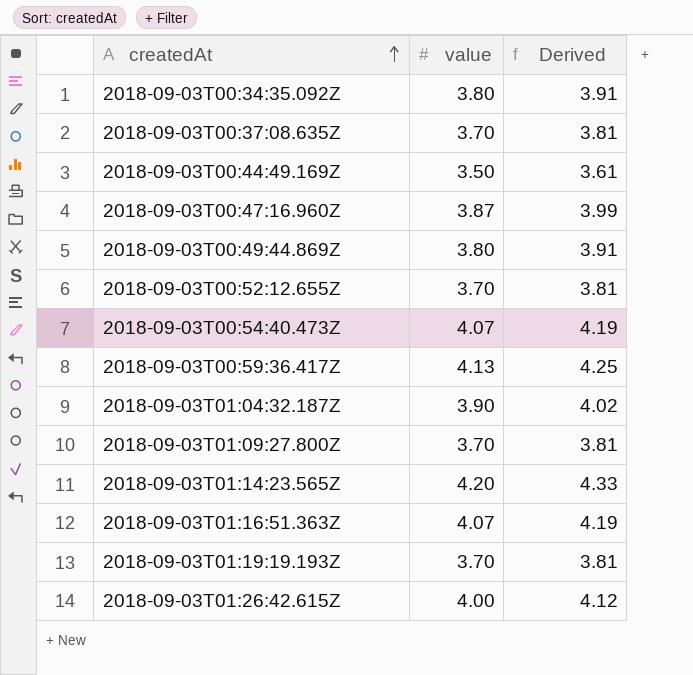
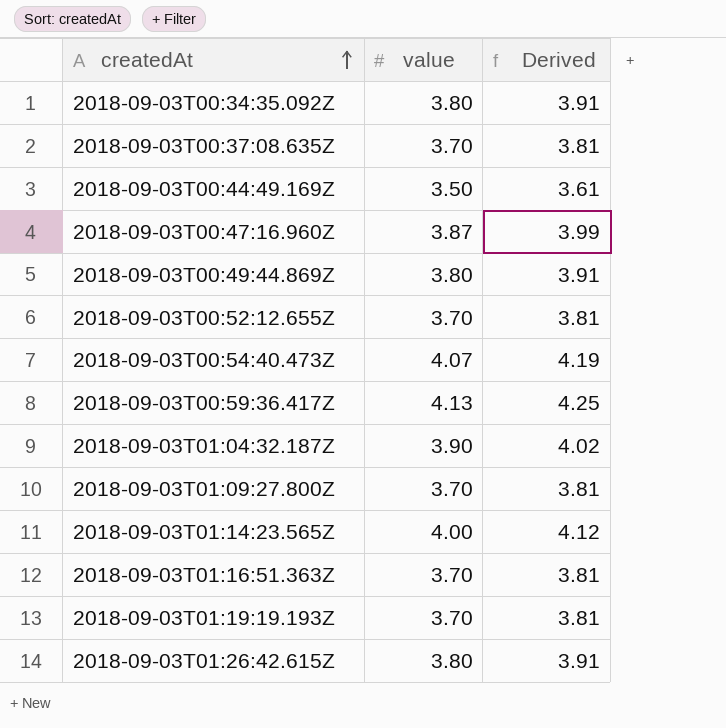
2018-09-03T01:14:23.565Z | value: 4.20 -> 4.00
2018-09-03T01:14:23.565Z | Derived: 4.33 -> 4.12
2018-09-03T01:16:51.363Z | value: 4.07 -> 3.70
2018-09-03T01:16:51.363Z | Derived: 4.19 -> 3.81
2018-09-03T01:26:42.615Z | value: 4.00 -> 3.80
2018-09-03T01:26:42.615Z | Derived: 4.12 -> 3.91

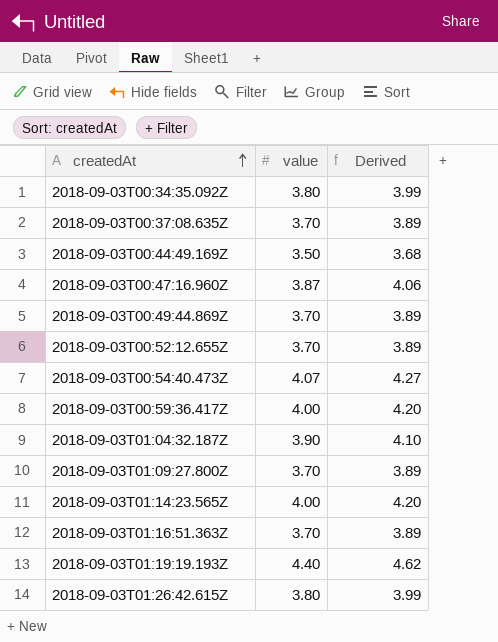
column Derived | formula: [value] * 1.03 -> [value] * 1.05
2018-09-03T00:49:44.869Z | value: 3.80 -> 3.70
2018-09-03T00:59:36.417Z | value: 4.13 -> 4.00
2018-09-03T01:19:19.193Z | value: 3.70 -> 4.40

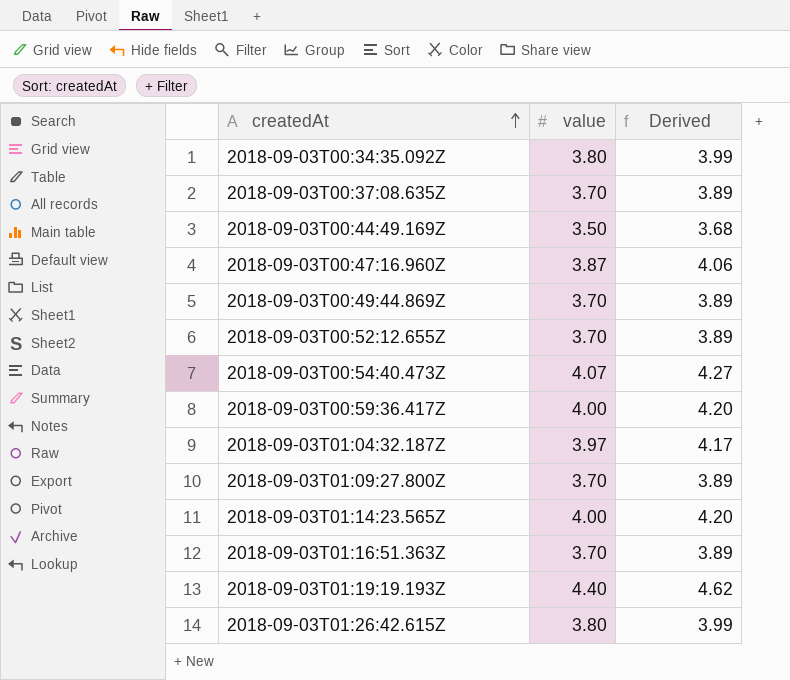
2018-09-03T01:04:32.187Z | value: 3.90 -> 3.97
2018-09-03T01:04:32.187Z | Derived: 4.10 -> 4.17

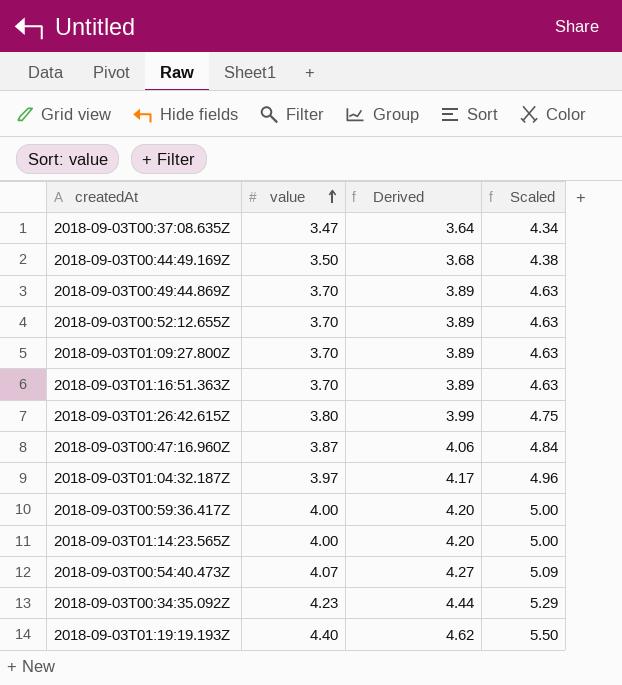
row order: createdAt ascending -> value ascending
column Scaled | formula: none -> [value] * 1.25
2018-09-03T00:37:08.635Z | value: 3.70 -> 3.47
2018-09-03T00:37:08.635Z | Derived: 3.89 -> 3.64
2018-09-03T00:34:35.092Z | value: 3.80 -> 4.23
2018-09-03T00:34:35.092Z | Derived: 3.99 -> 4.44

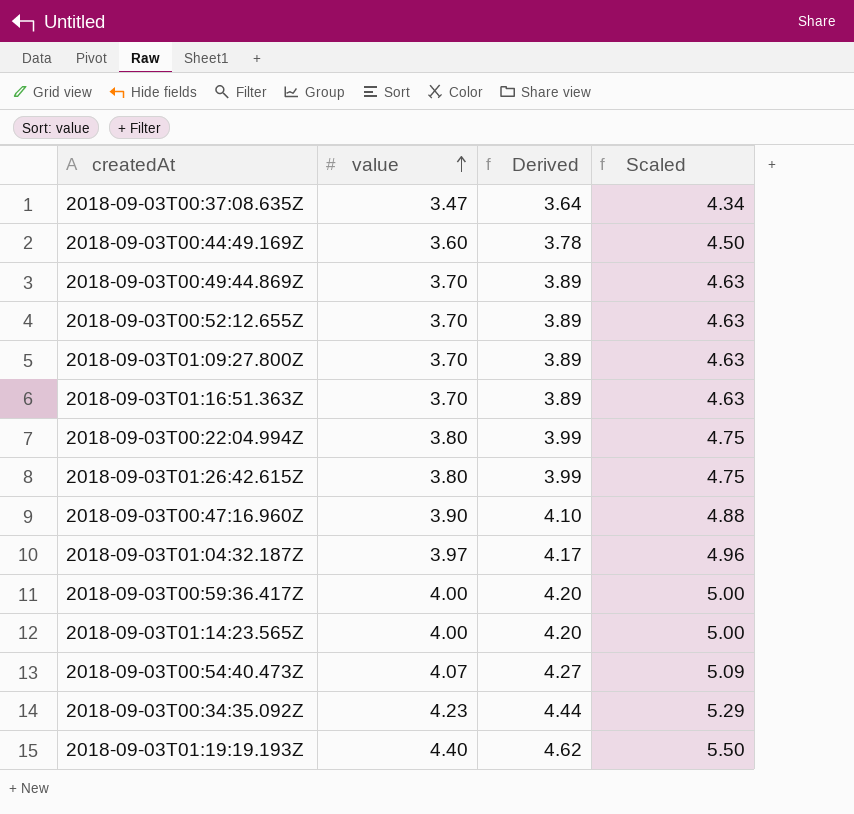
2018-09-03T00:44:49.169Z | value: 3.50 -> 3.60
2018-09-03T00:44:49.169Z | Derived: 3.68 -> 3.78
2018-09-03T00:44:49.169Z | Scaled: 4.38 -> 4.50
row 2018-09-03T00:22:04.994Z: none -> 3.80 | 3.99 | 4.75
2018-09-03T00:47:16.960Z | value: 3.87 -> 3.90
2018-09-03T00:47:16.960Z | Derived: 4.06 -> 4.10
2018-09-03T00:47:16.960Z | Scaled: 4.84 -> 4.88

